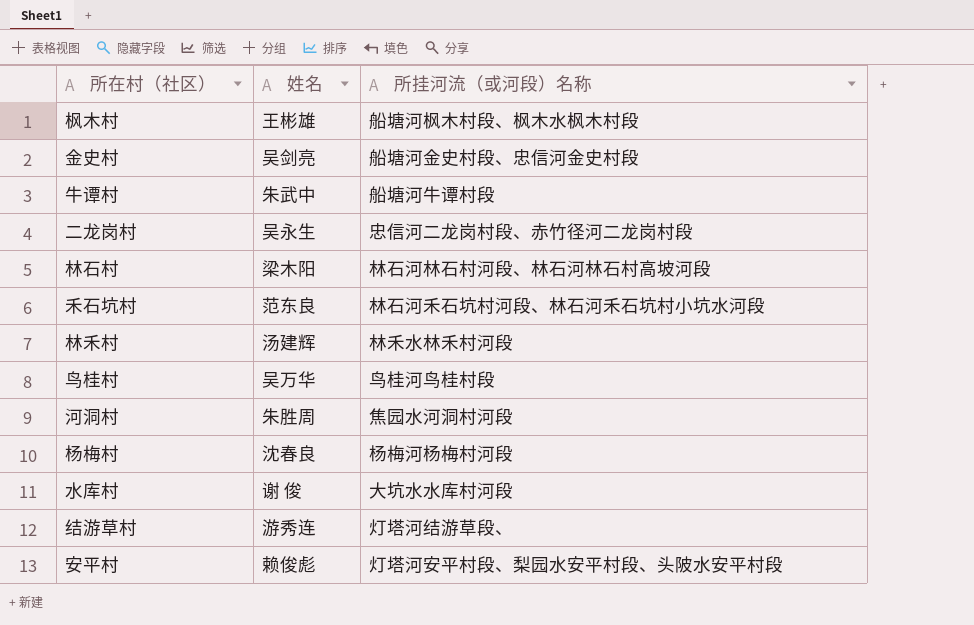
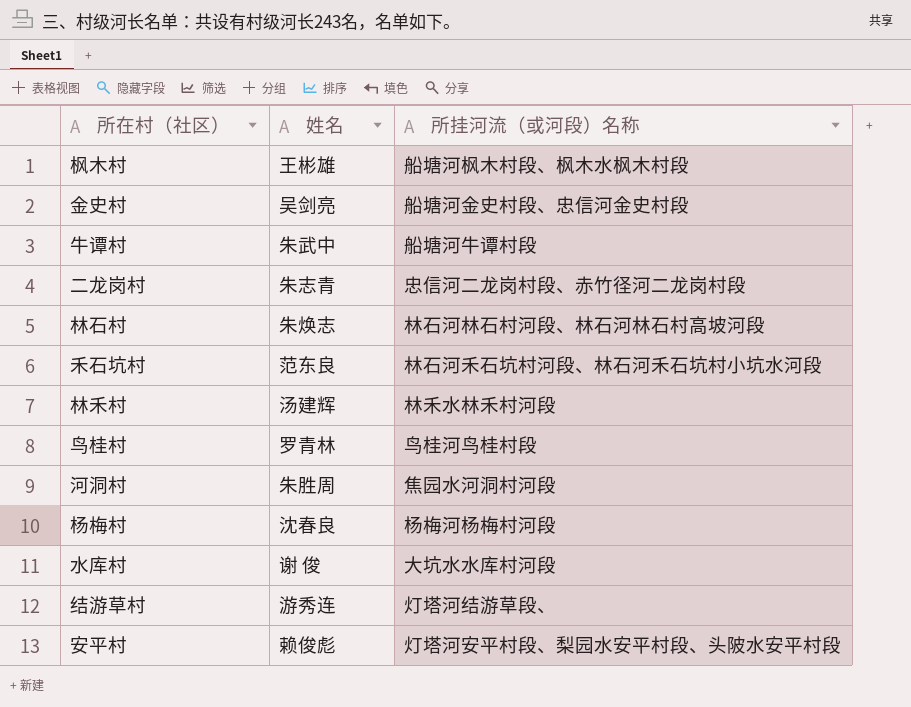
二龙岗村 | 姓名: 吴永生 -> 朱志青
林石村 | 姓名: 梁木阳 -> 朱焕志
鸟桂村 | 姓名: 吴万华 -> 罗青林

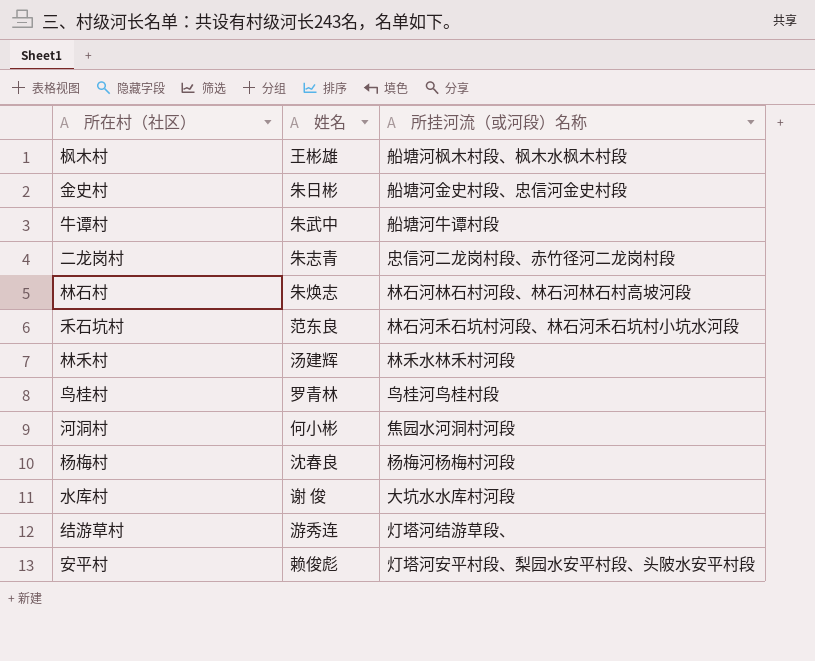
金史村 | 姓名: 吴剑亮 -> 朱日彬
河洞村 | 姓名: 朱胜周 -> 何小彬

